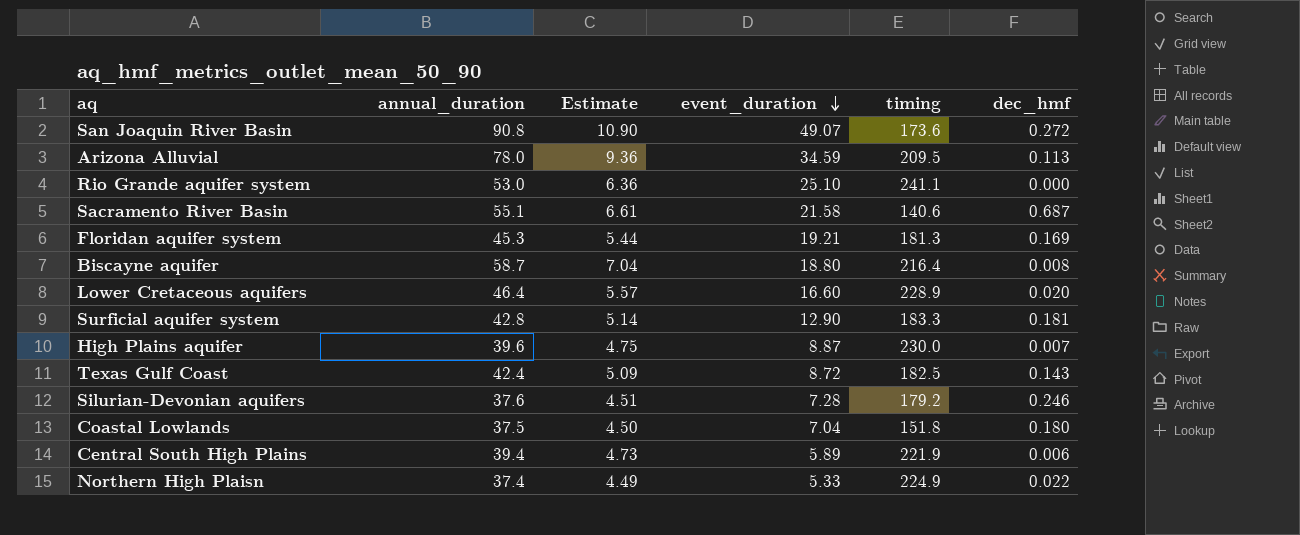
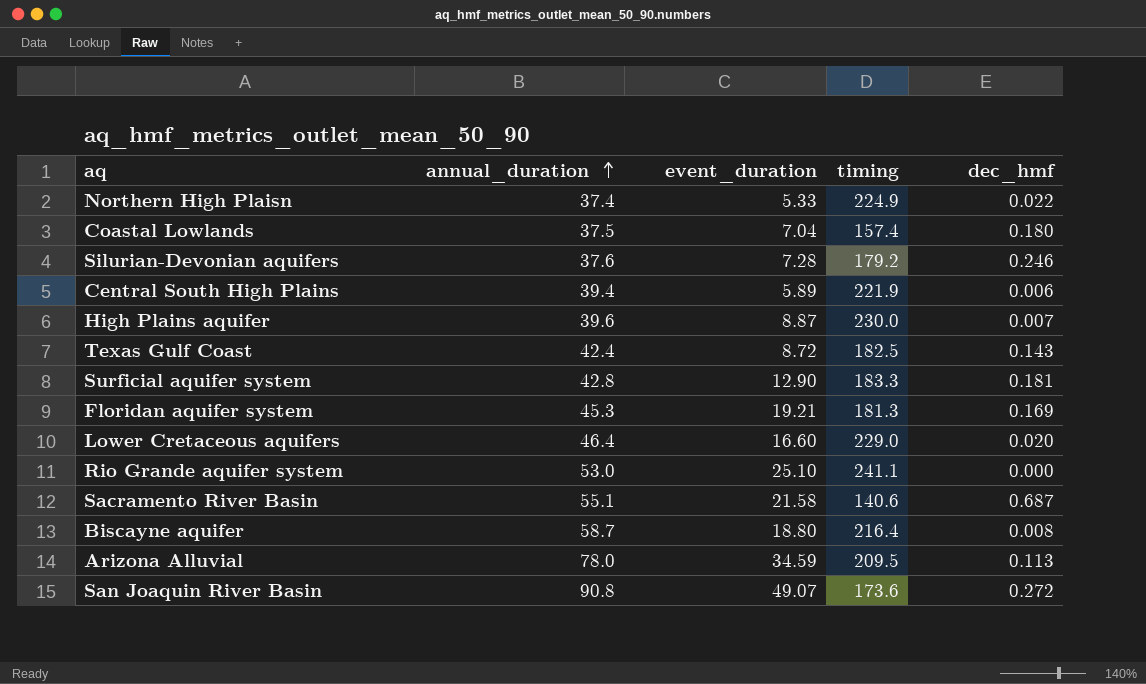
row order: event_duration descending -> annual_duration ascending
column Estimate | formula: [annual_duration] * 0.12 -> none
Coastal Lowlands | timing: 151.8 -> 157.4
Lower Cretaceous aquifers | timing: 228.9 -> 229.0

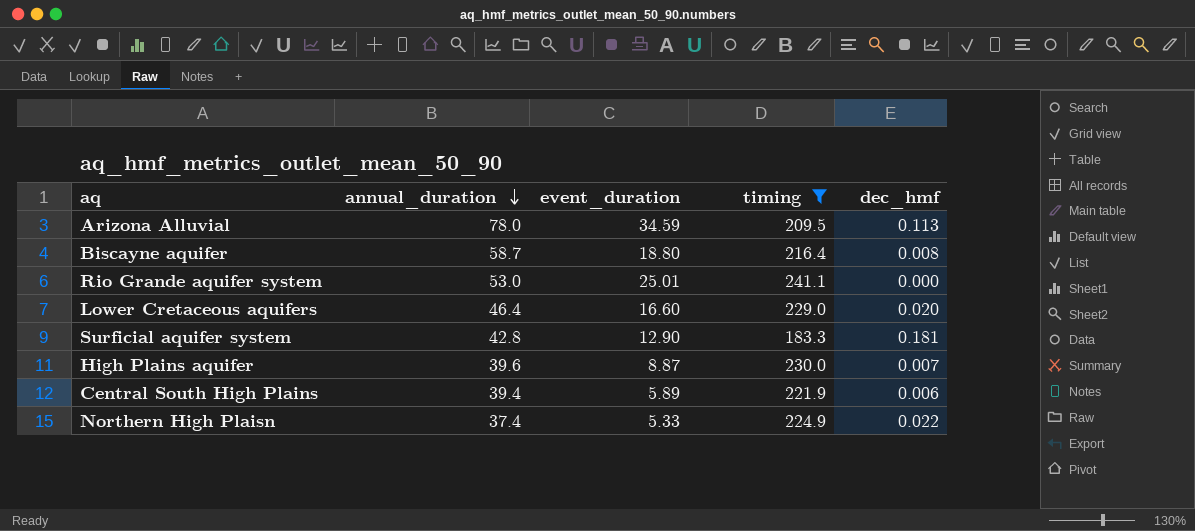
filter: none -> timing >= 183.3
row order: annual_duration ascending -> annual_duration descending
Rio Grande aquifer system | event_duration: 25.10 -> 25.01

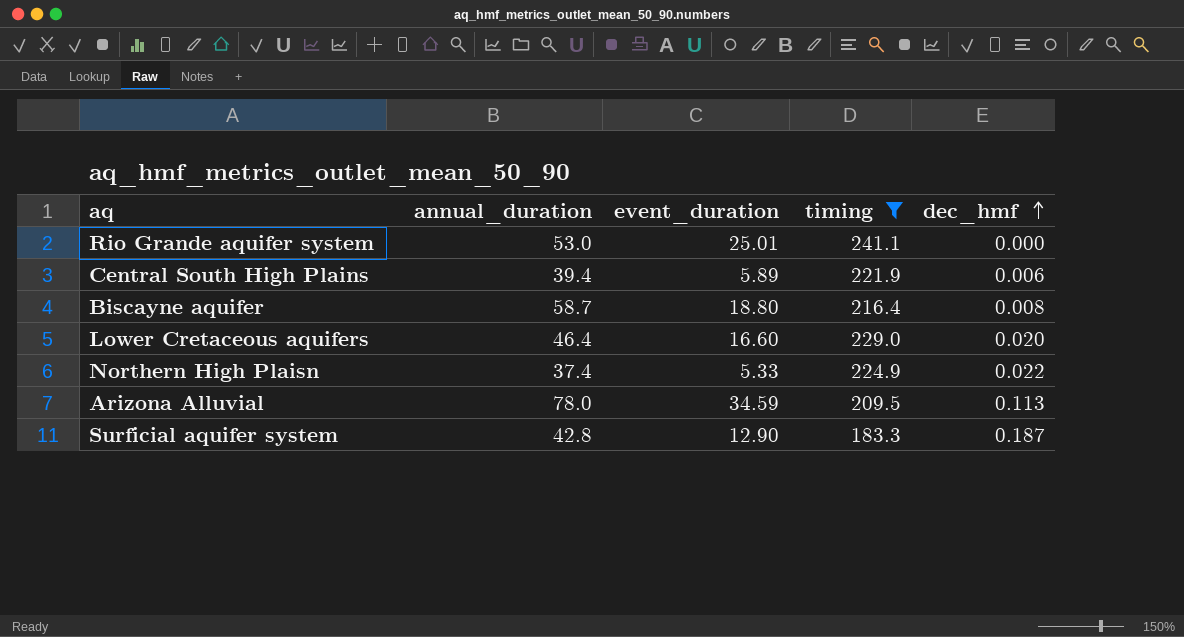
row order: annual_duration descending -> dec_hmf ascending
row High Plains aquifer: 39.6 | 8.87 | 230.0 | 0.007 -> none
Surficial aquifer system | dec_hmf: 0.181 -> 0.187

